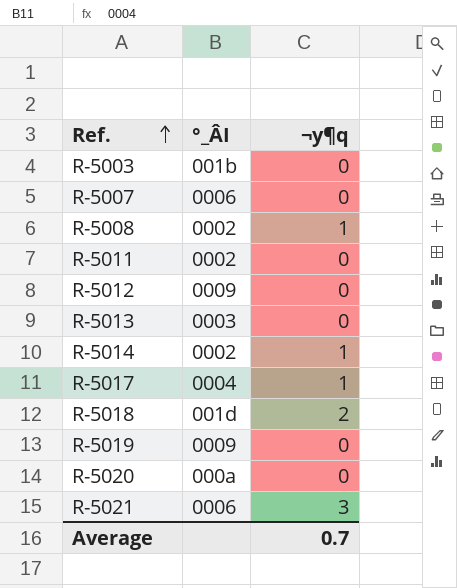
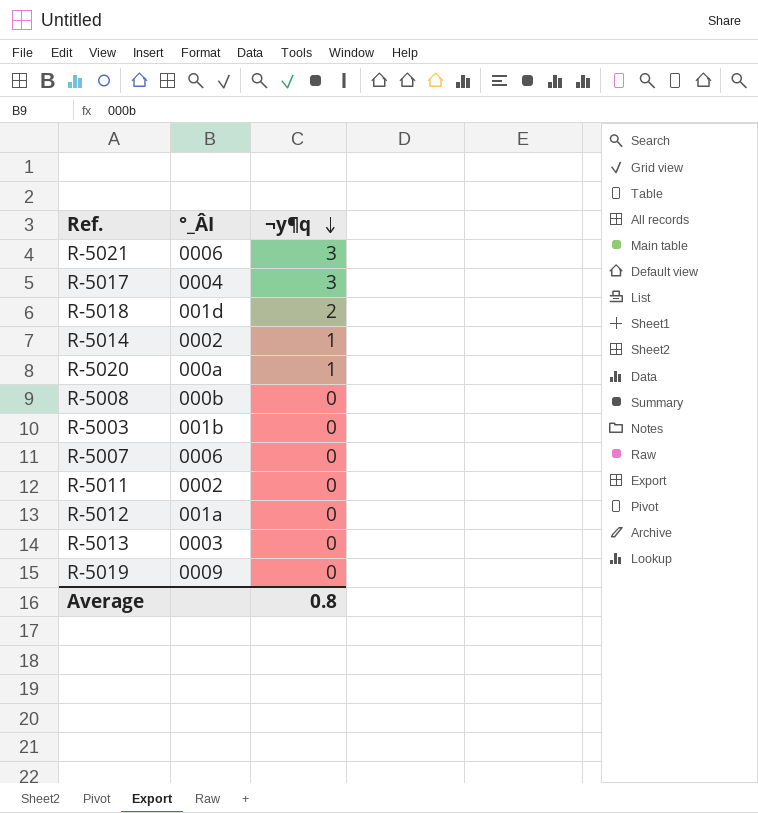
row order: Ref. ascending -> ¬y¶q descending
R-5017 | ¬y¶q: 1 -> 3
R-5020 | ¬y¶q: 0 -> 1
R-5008 | °_ÂI: 0002 -> 000b
R-5008 | ¬y¶q: 1 -> 0
R-5012 | °_ÂI: 0009 -> 001a
Average | ¬y¶q: 0.7 -> 0.8

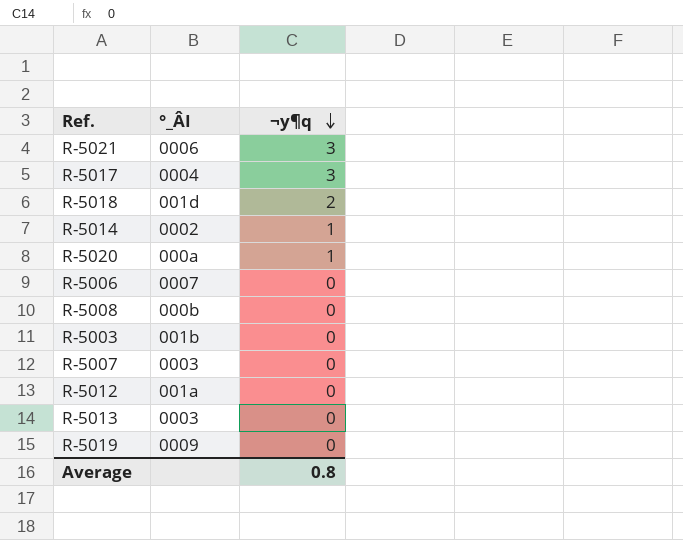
row R-5011: 0002 | 0 -> none
row R-5006: none -> 0007 | 0
R-5007 | °_ÂI: 0006 -> 0003

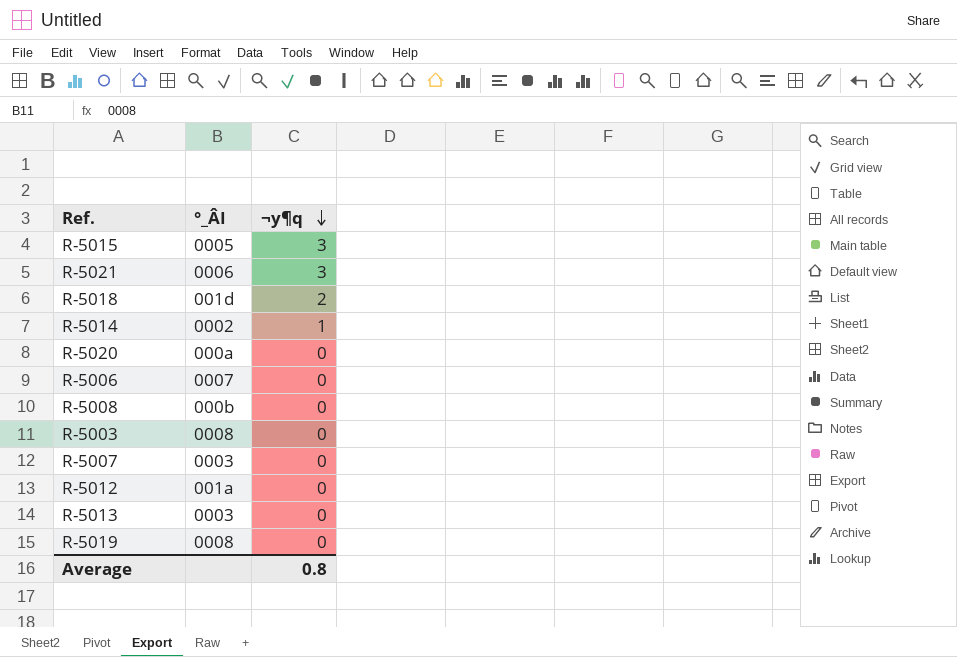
row R-5017: 0004 | 3 -> none
row R-5015: none -> 0005 | 3
R-5020 | ¬y¶q: 1 -> 0
R-5003 | °_ÂI: 001b -> 0008
R-5019 | °_ÂI: 0009 -> 0008

